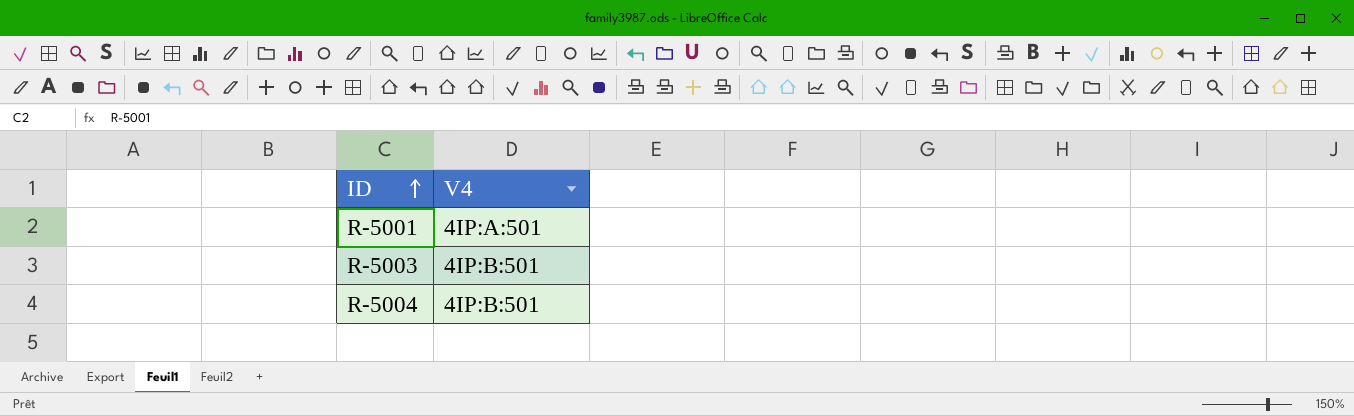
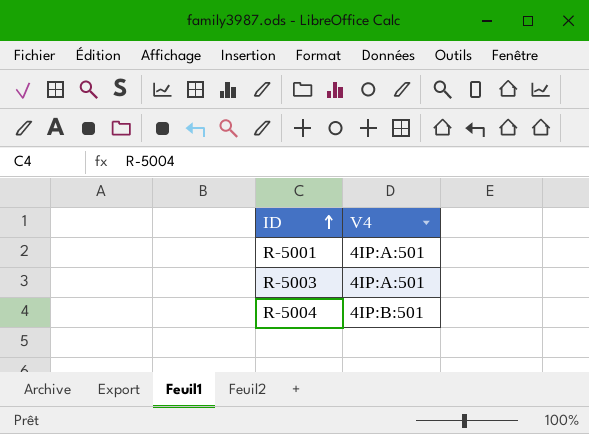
R-5003 | V4: 4IP:B:501 -> 4IP:A:501

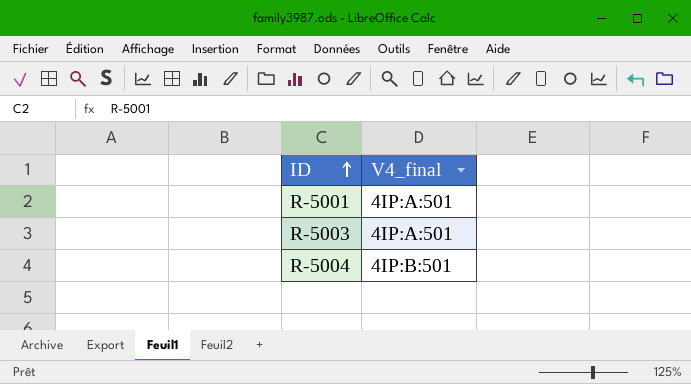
column name: V4 -> V4_final

